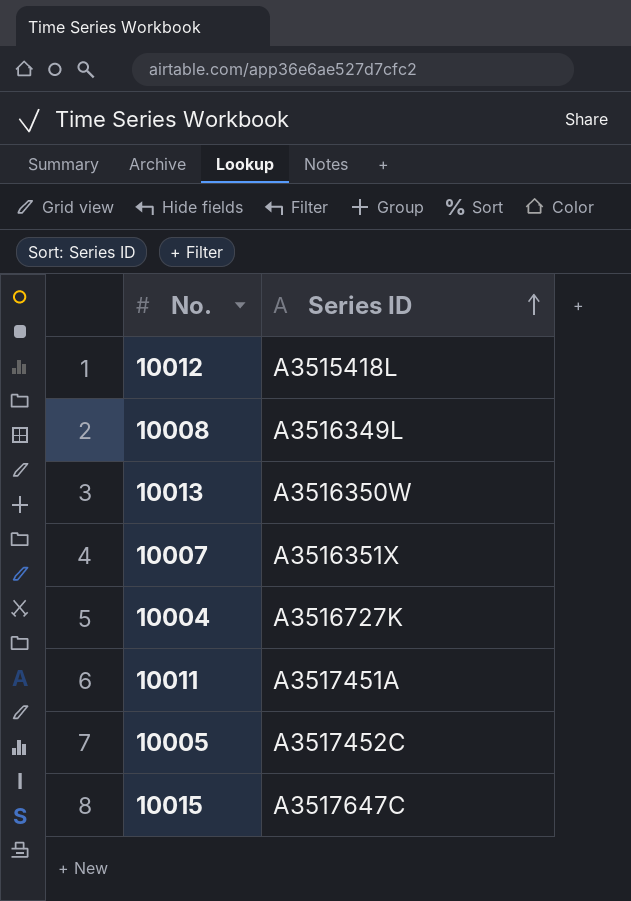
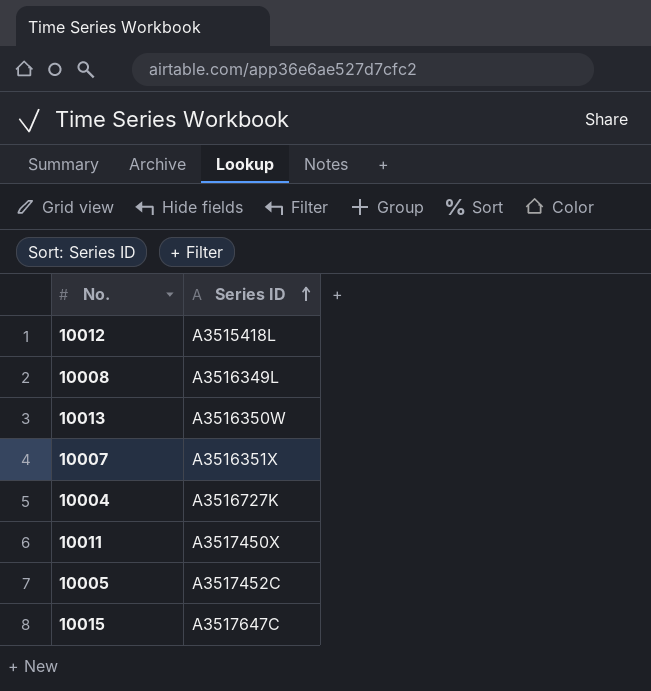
10011 | Series ID: A3517451A -> A3517450X

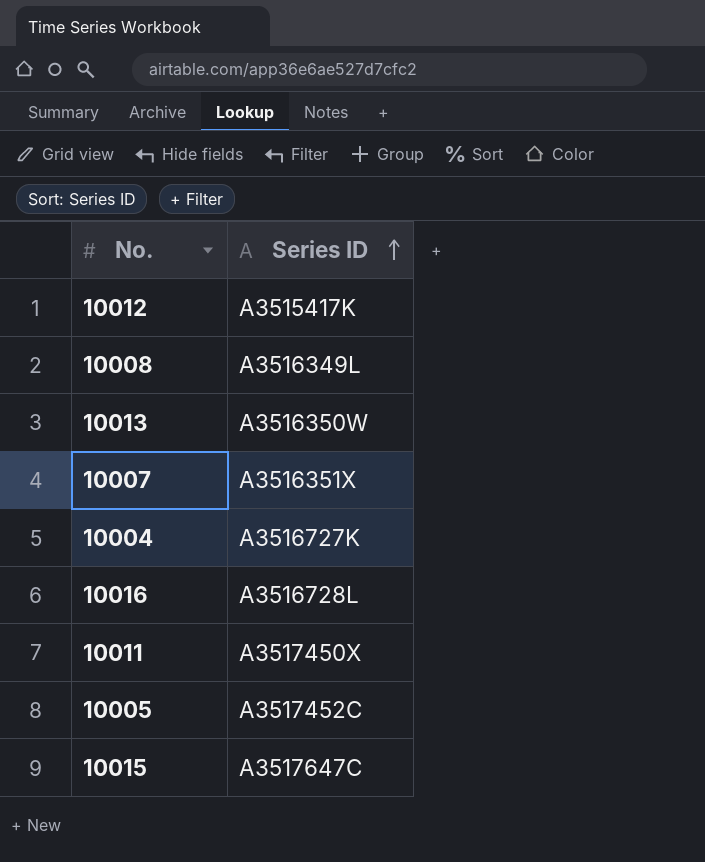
10012 | Series ID: A3515418L -> A3515417K
row 10016: none -> A3516728L

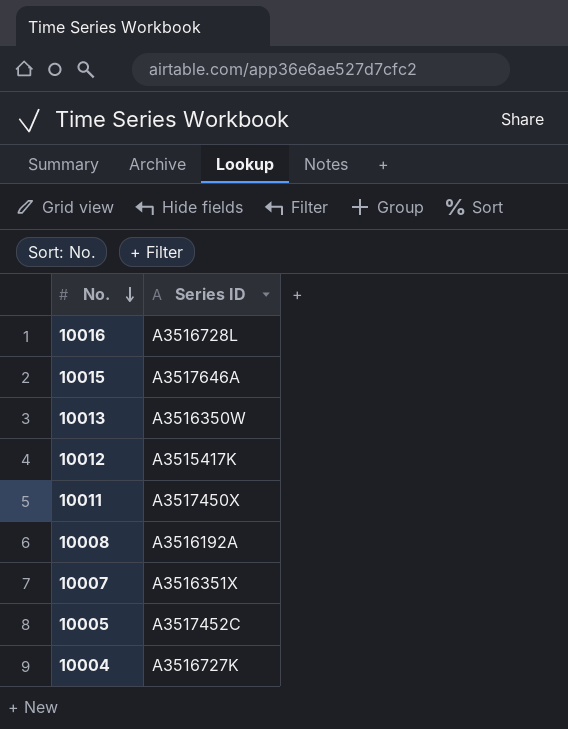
row order: Series ID ascending -> No. descending
10015 | Series ID: A3517647C -> A3517646A
10008 | Series ID: A3516349L -> A3516192A

